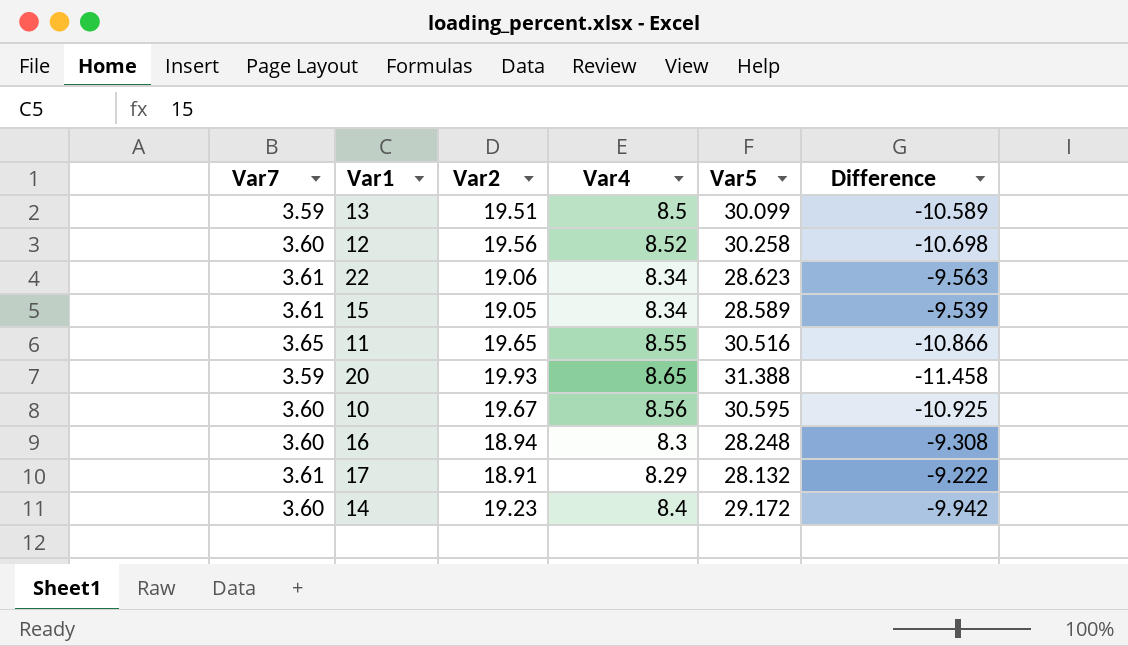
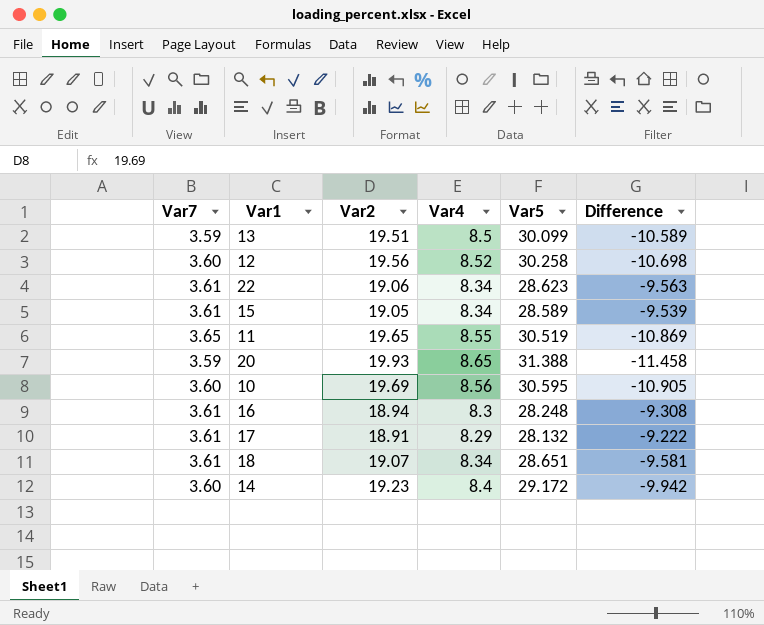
11 | Var5: 30.516 -> 30.519
11 | Difference: -10.866 -> -10.869
10 | Var2: 19.67 -> 19.69
10 | Difference: -10.925 -> -10.905
16 | Var7: 3.60 -> 3.61
row 18: none -> 3.61 | 19.07 | 8.34 | 28.651 | -9.581

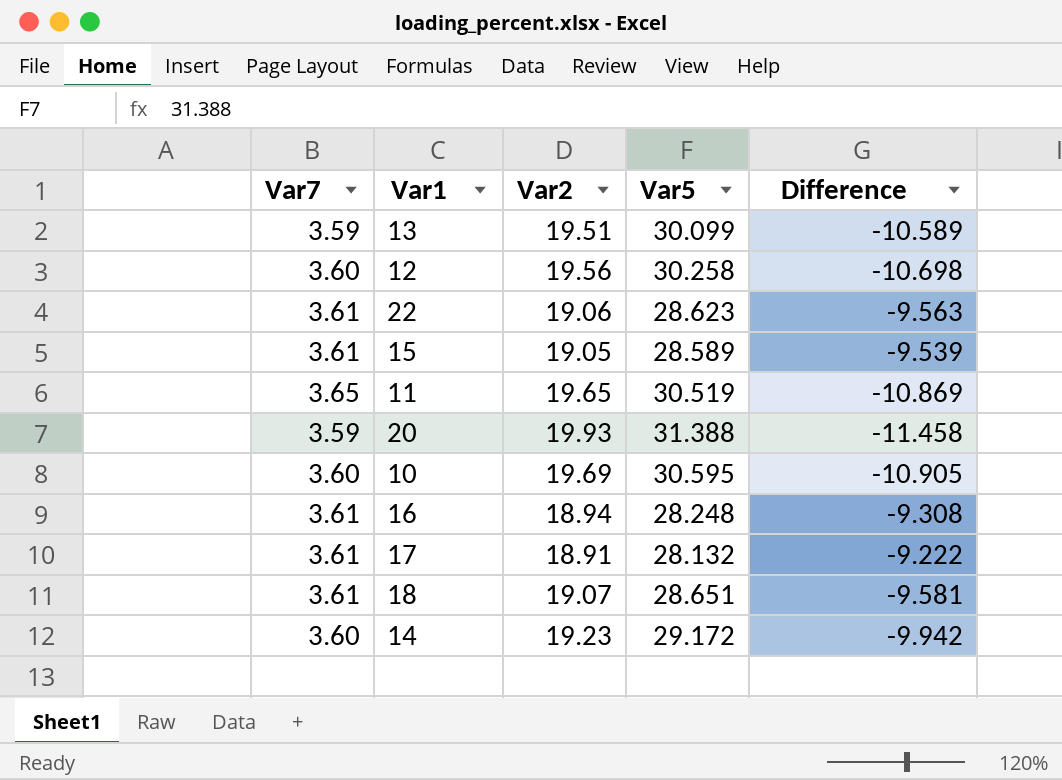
column Var4 | position: 4 -> none

